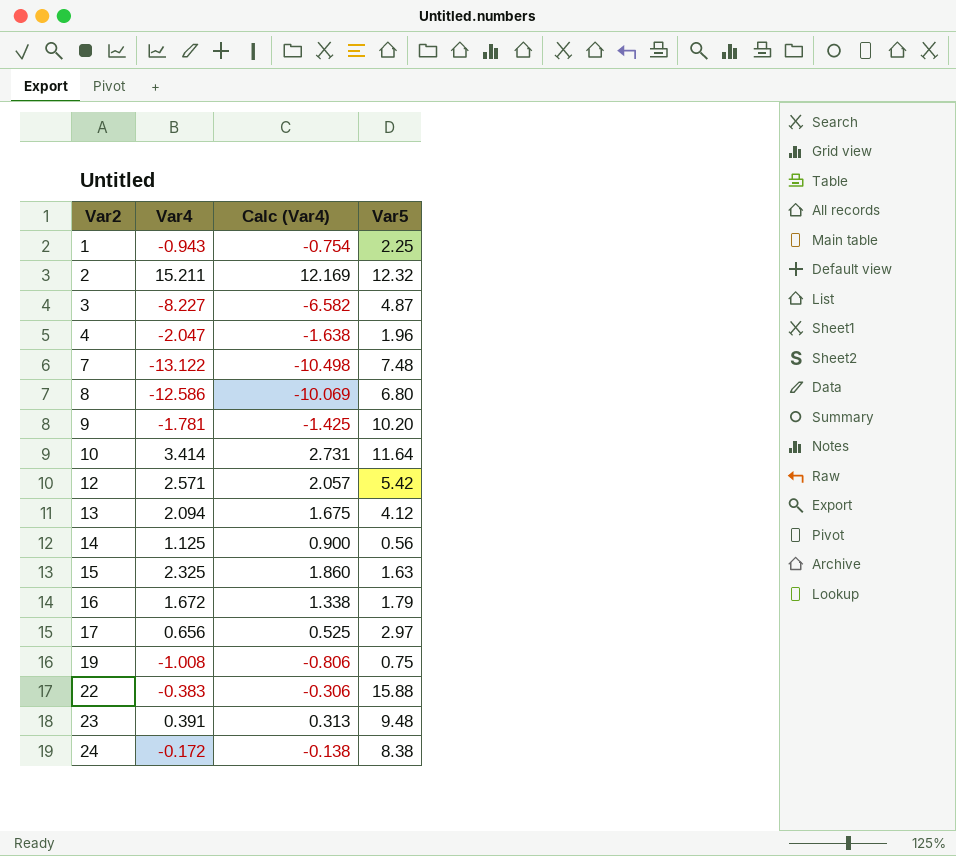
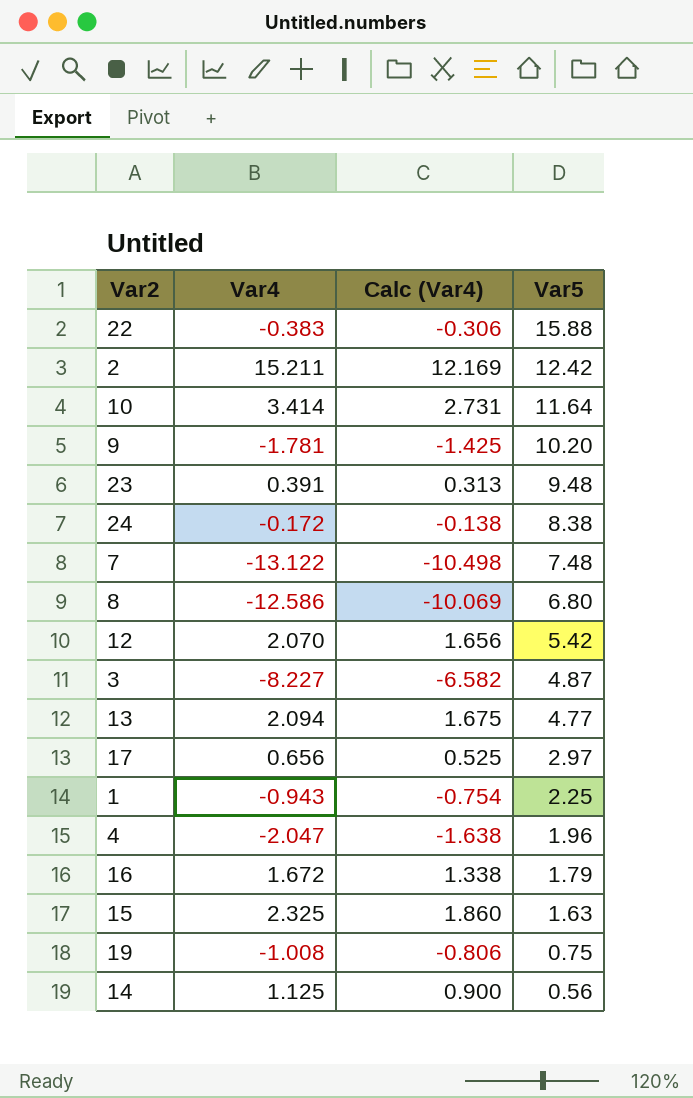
row order: Var2 ascending -> Var5 descending
2 | Var5: 12.32 -> 12.42
12 | Var4: 2.571 -> 2.070
12 | Calc (Var4): 2.057 -> 1.656
13 | Var5: 4.12 -> 4.77

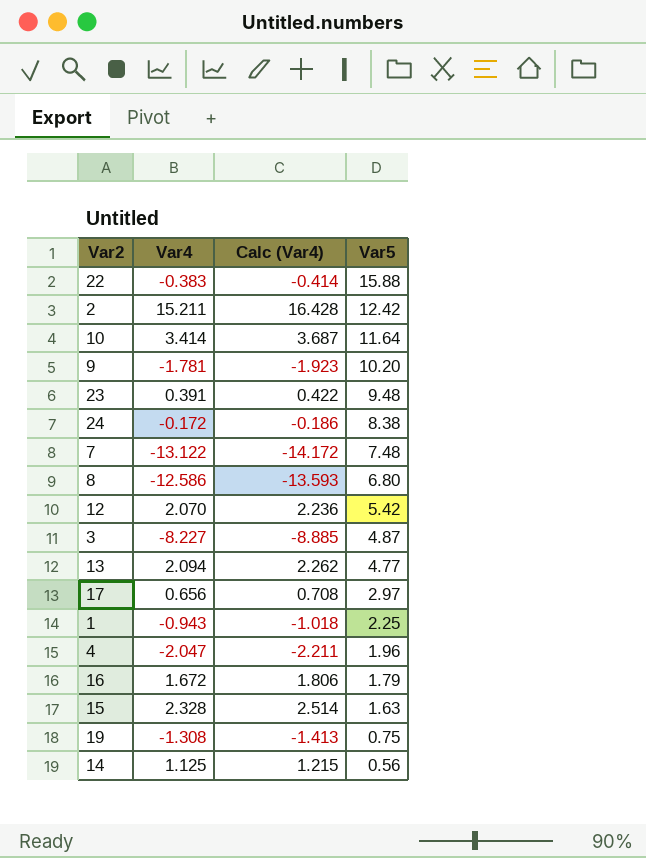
column Calc (Var4) | formula: [Var4] * 0.8 -> [Var4] * 1.08
15 | Var4: 2.325 -> 2.328
19 | Var4: -1.008 -> -1.308

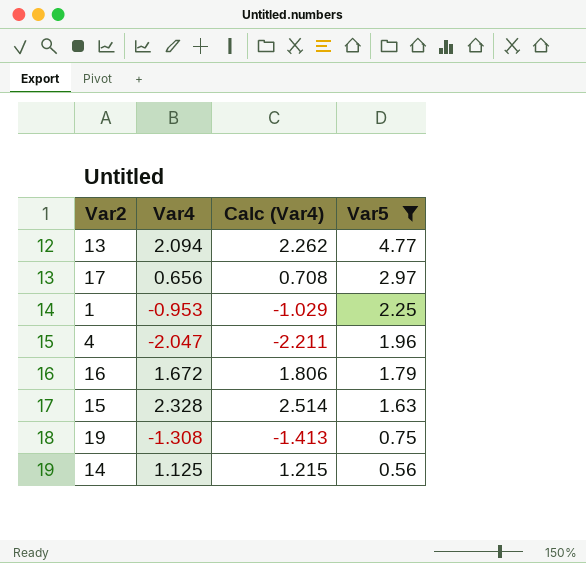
filter: none -> Var5 <= 4.77
1 | Var4: -0.943 -> -0.953
1 | Calc (Var4): -1.018 -> -1.029

